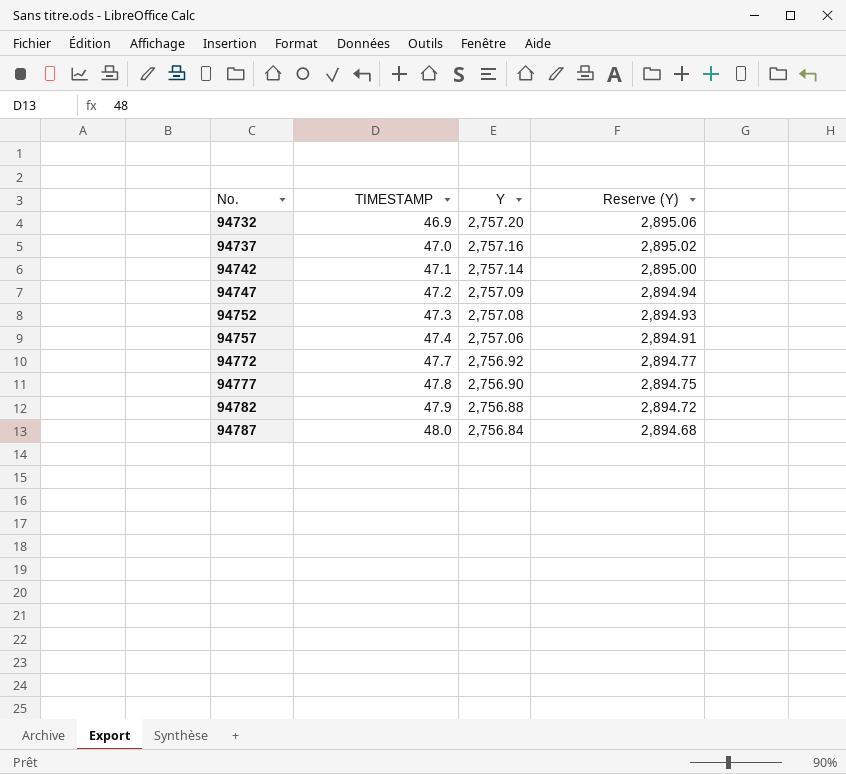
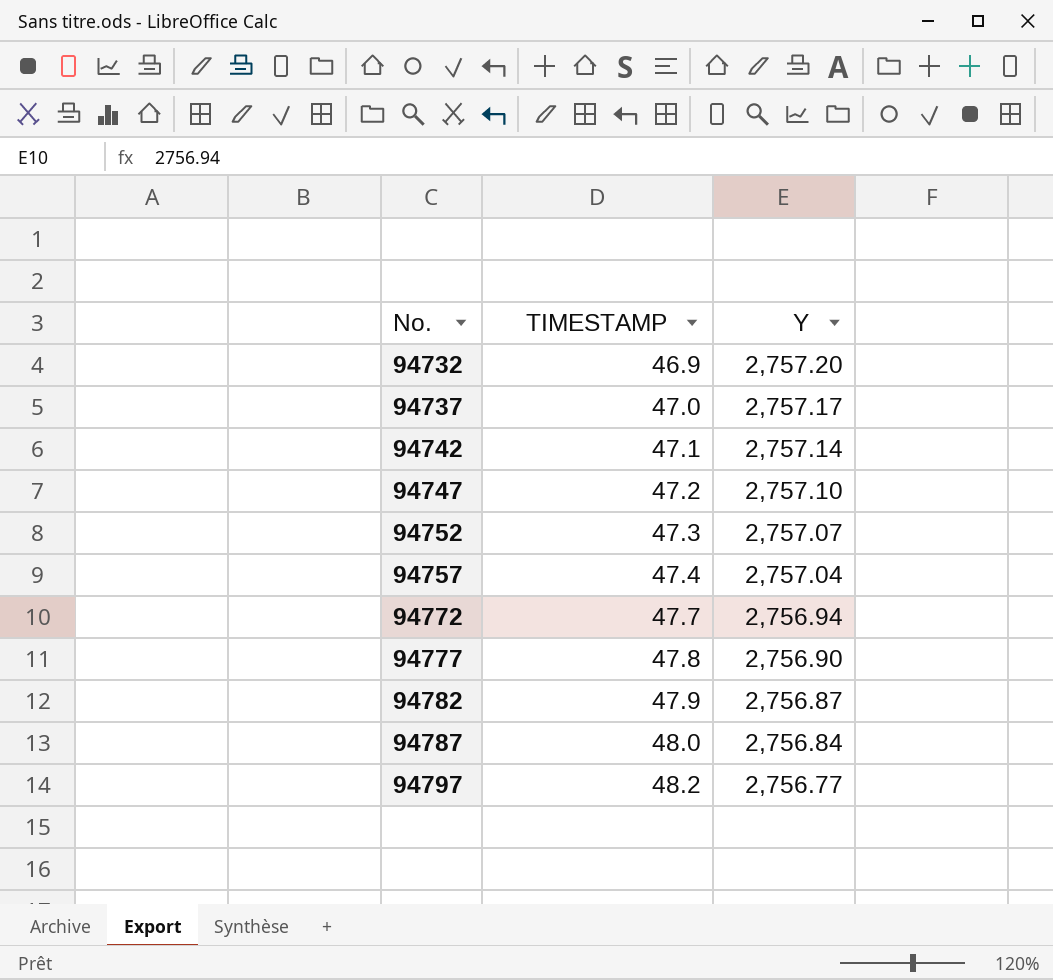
column Reserve (Y) | formula: [Y] * 1.05 -> none
94737 | Y: 2,757.16 -> 2,757.17
94747 | Y: 2,757.09 -> 2,757.10
94752 | Y: 2,757.08 -> 2,757.07
94757 | Y: 2,757.06 -> 2,757.04
94772 | Y: 2,756.92 -> 2,756.94
94782 | Y: 2,756.88 -> 2,756.87
row 94797: none -> 48.2 | 2,756.77

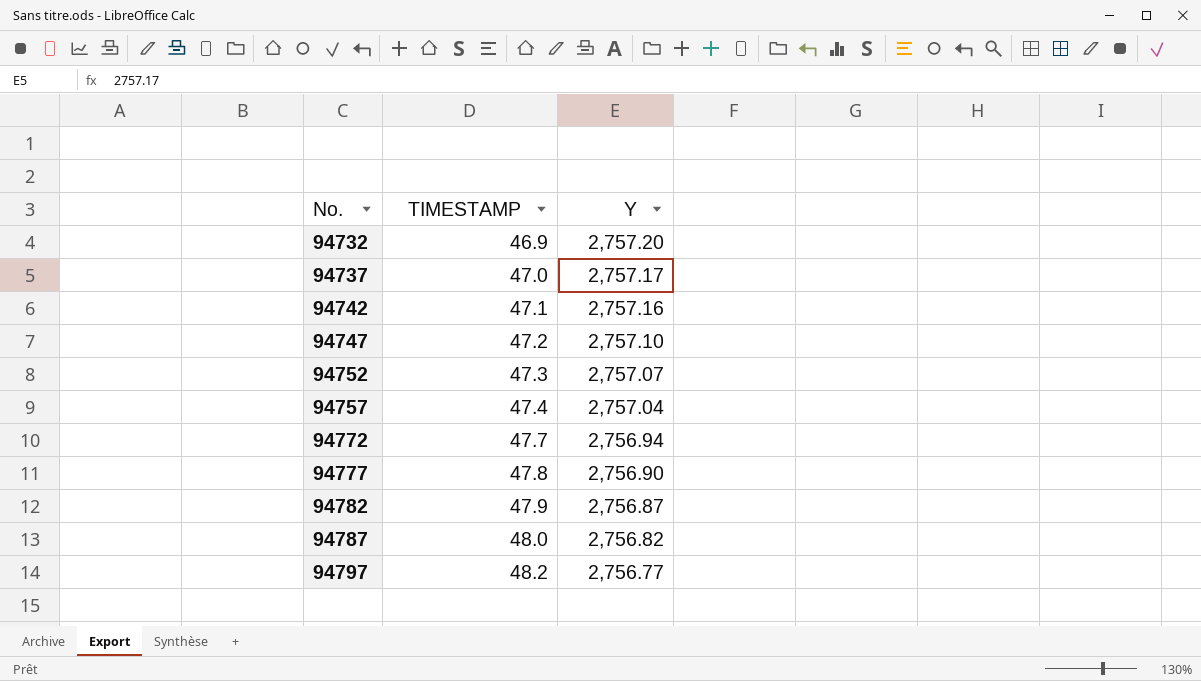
94742 | Y: 2,757.14 -> 2,757.16
94787 | Y: 2,756.84 -> 2,756.82

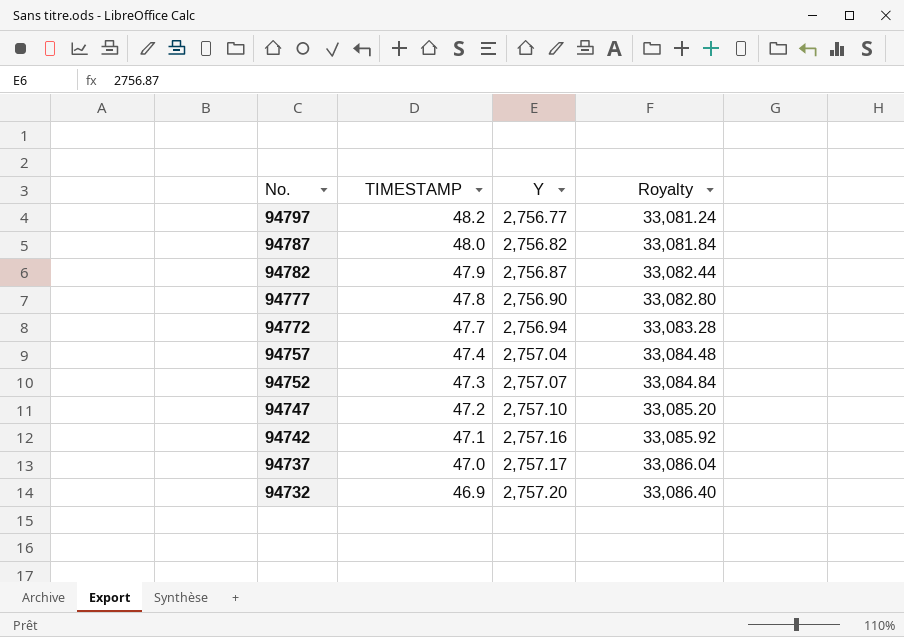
row order: No. ascending -> No. descending
column Royalty | formula: none -> [Y] * 12

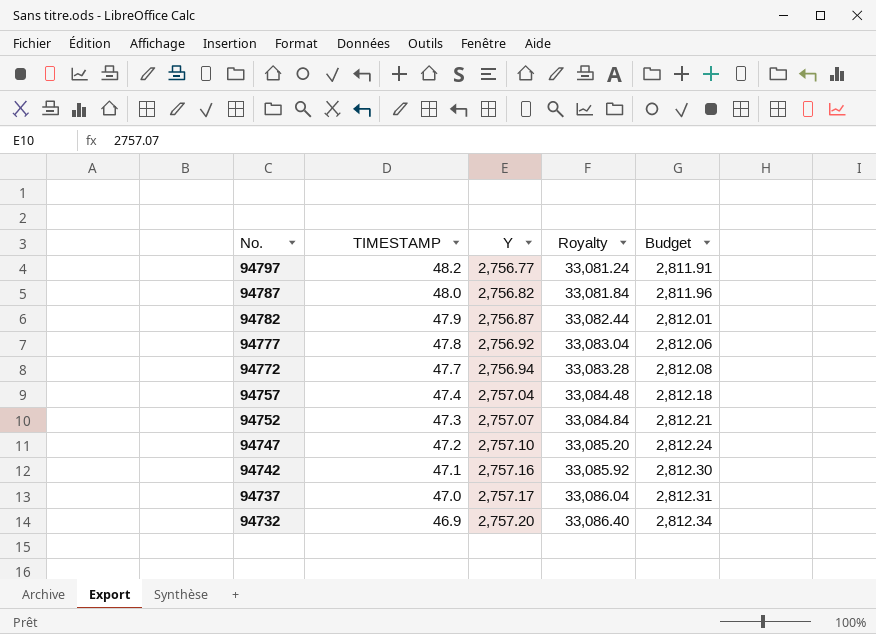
column Budget | formula: none -> [Y] * 1.02
94777 | Y: 2,756.90 -> 2,756.92
94777 | Royalty: 33,082.80 -> 33,083.04

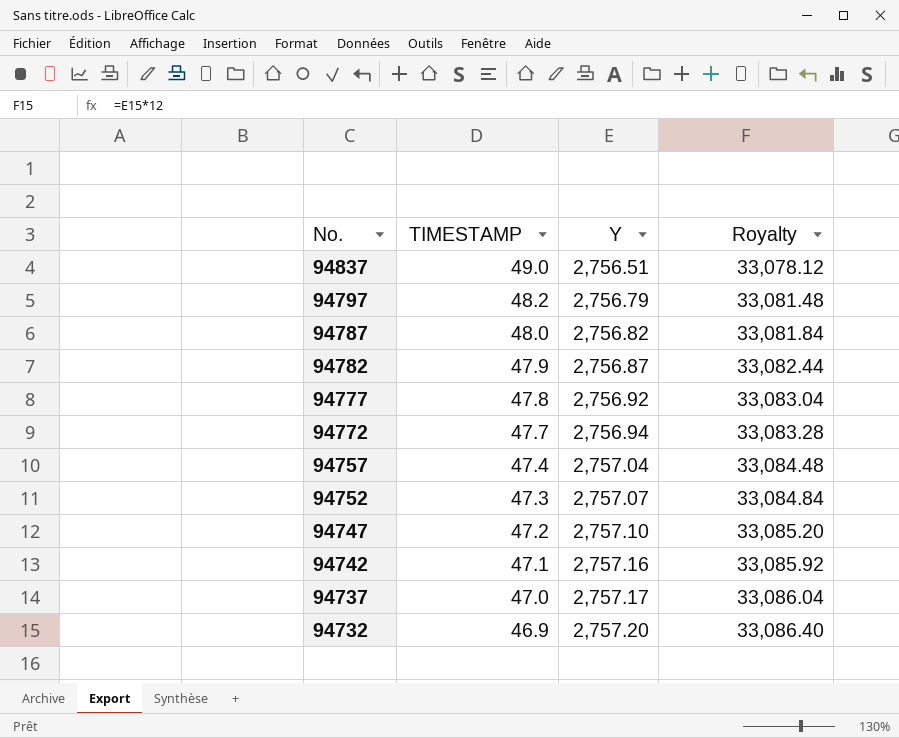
column Budget | formula: [Y] * 1.02 -> none
row 94837: none -> 49.0 | 2,756.51 | 33,078.12
94797 | Y: 2,756.77 -> 2,756.79
94797 | Royalty: 33,081.24 -> 33,081.48

